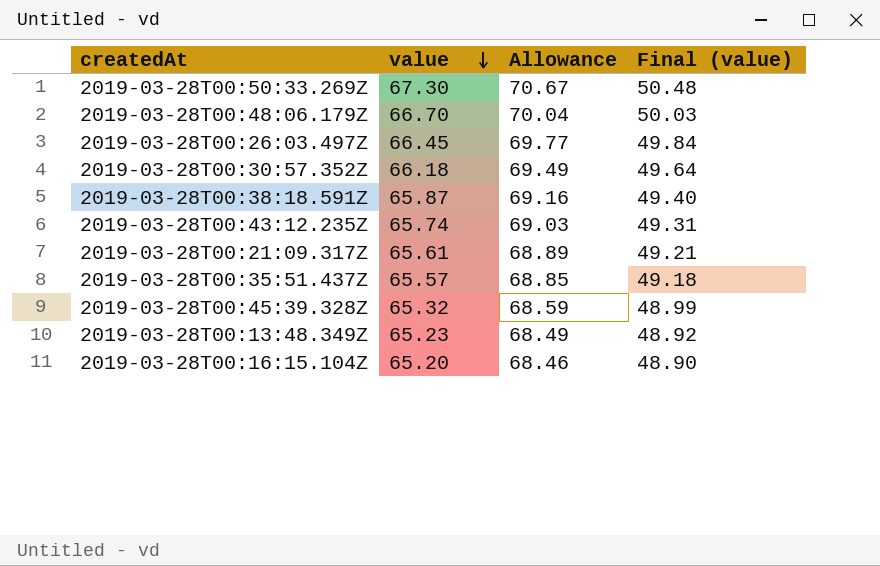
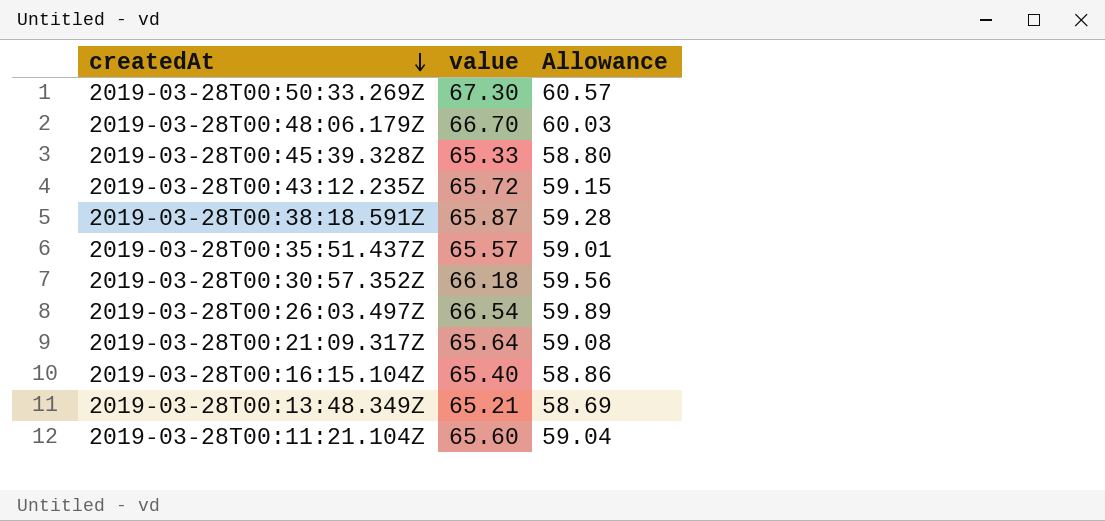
row order: value descending -> createdAt descending
column Final (value) | formula: [value] * 0.75 -> none
column Allowance | formula: [value] * 1.05 -> [value] * 0.9
2019-03-28T00:45:39.328Z | value: 65.32 -> 65.33
2019-03-28T00:43:12.235Z | value: 65.74 -> 65.72
2019-03-28T00:26:03.497Z | value: 66.45 -> 66.54
2019-03-28T00:21:09.317Z | value: 65.61 -> 65.64
2019-03-28T00:16:15.104Z | value: 65.20 -> 65.40
2019-03-28T00:13:48.349Z | value: 65.23 -> 65.21
row 2019-03-28T00:11:21.104Z: none -> 65.60 | 59.04

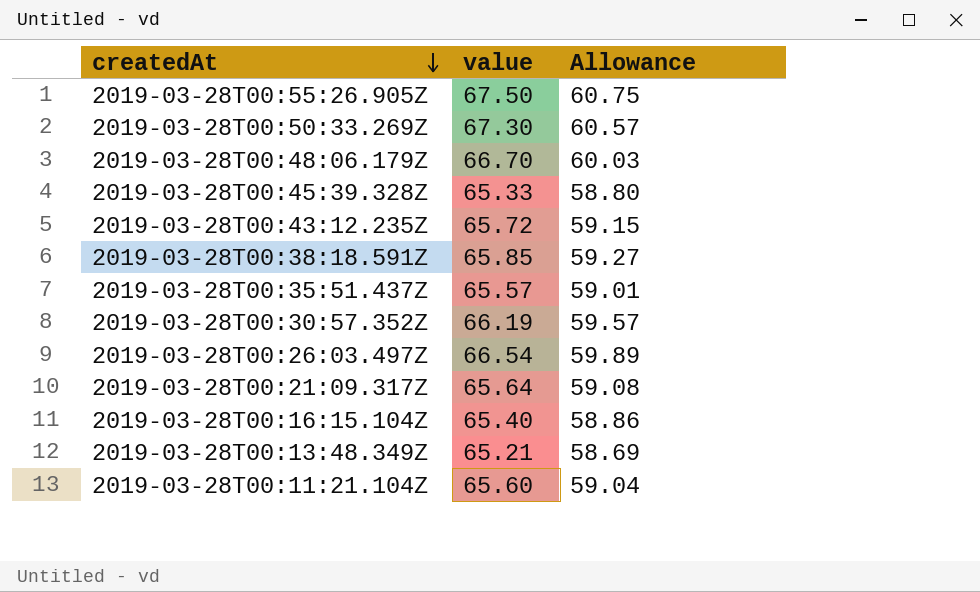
row 2019-03-28T00:55:26.905Z: none -> 67.50 | 60.75
2019-03-28T00:38:18.591Z | value: 65.87 -> 65.85
2019-03-28T00:38:18.591Z | Allowance: 59.28 -> 59.27
2019-03-28T00:30:57.352Z | value: 66.18 -> 66.19
2019-03-28T00:30:57.352Z | Allowance: 59.56 -> 59.57

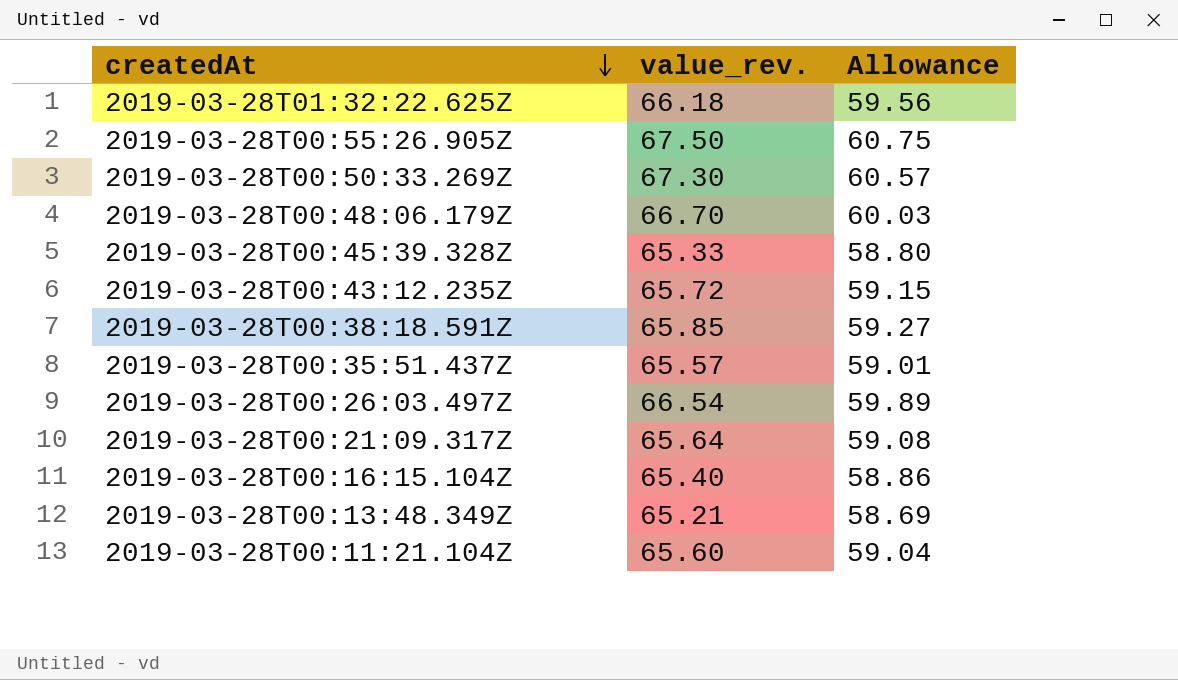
column name: value -> value_rev.
row 2019-03-28T00:30:57.352Z: 66.19 | 59.57 -> none
row 2019-03-28T01:32:22.625Z: none -> 66.18 | 59.56

